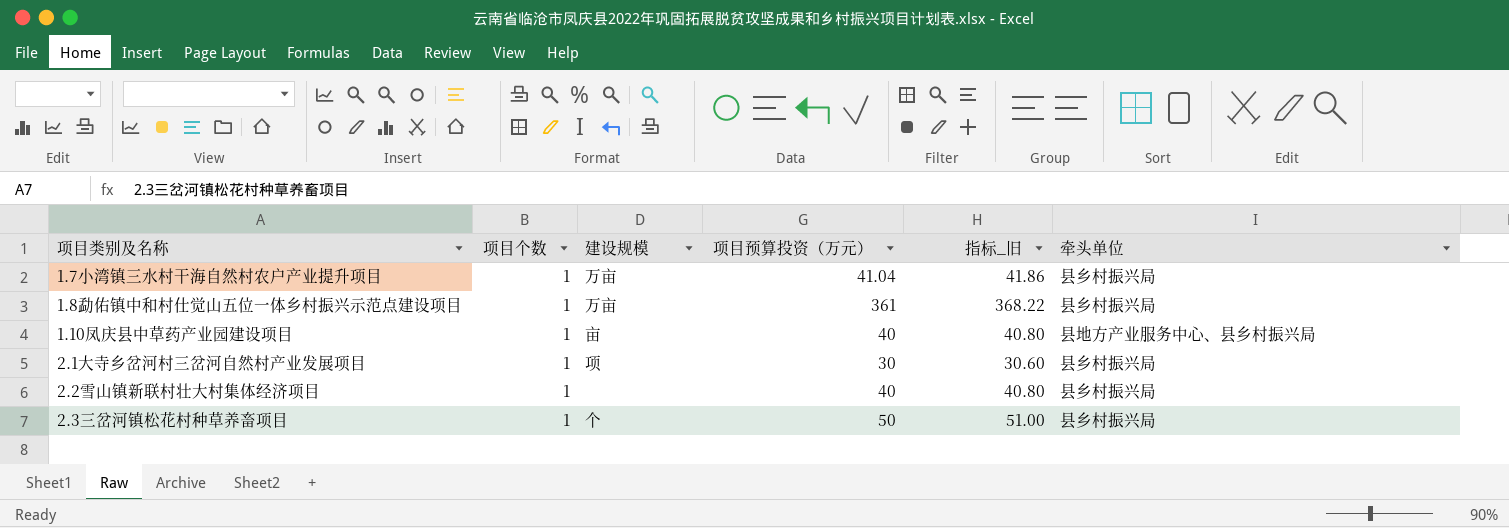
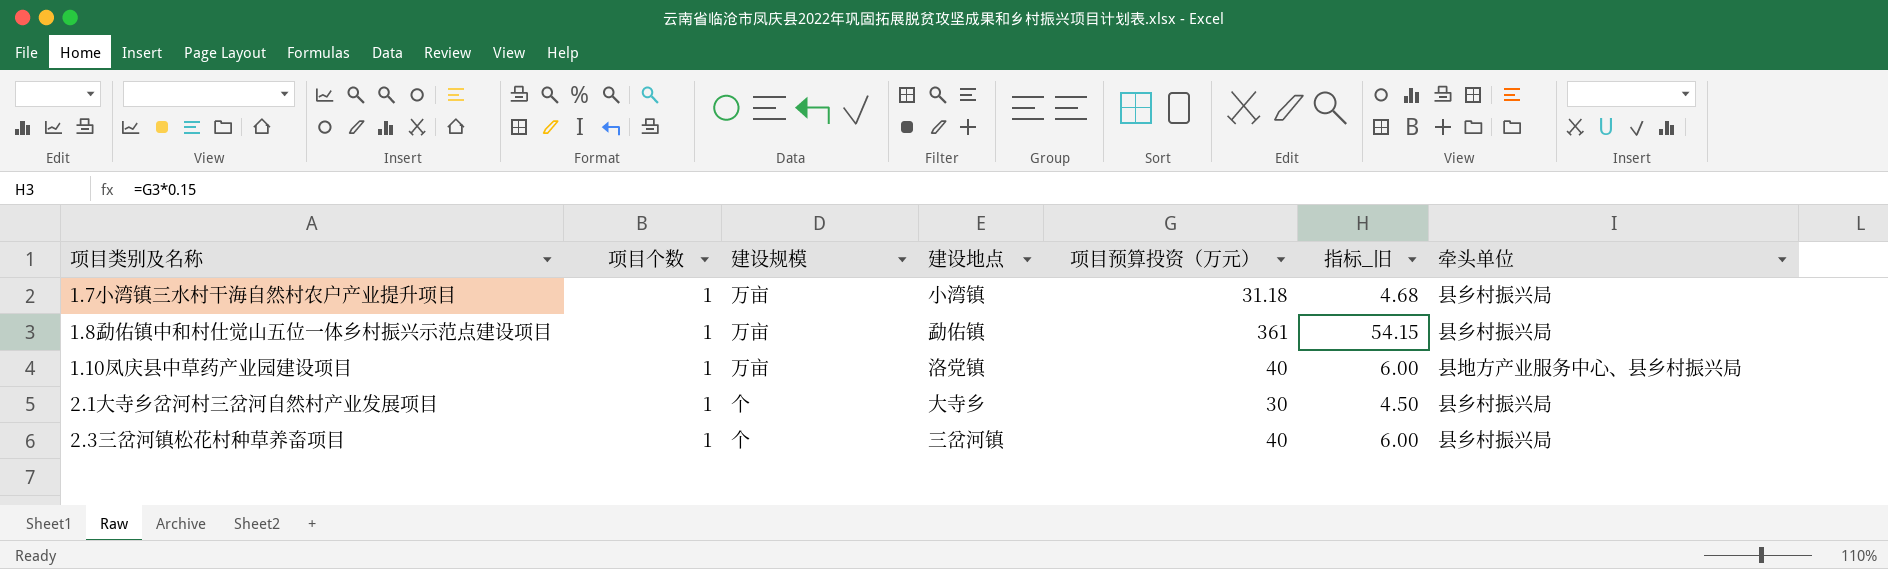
column 建设地点 | position: none -> 4
column 指标_旧 | formula: [项目预算投资（万元）] * 1.02 -> [项目预算投资（万元）] * 0.15
row 2.2雪山镇新联村壮大村集体经济项目: 1 | none | 40 | 40.80 | 县乡村振兴局 -> none
1.7小湾镇三水村干海自然村农户产业提升项目 | 项目预算投资（万元）: 41.04 -> 31.18
1.10凤庆县中草药产业园建设项目 | 建设规模: 亩 -> 万亩
2.1大寺乡岔河村三岔河自然村产业发展项目 | 建设规模: 项 -> 个
2.3三岔河镇松花村种草养畜项目 | 项目预算投资（万元）: 50 -> 40

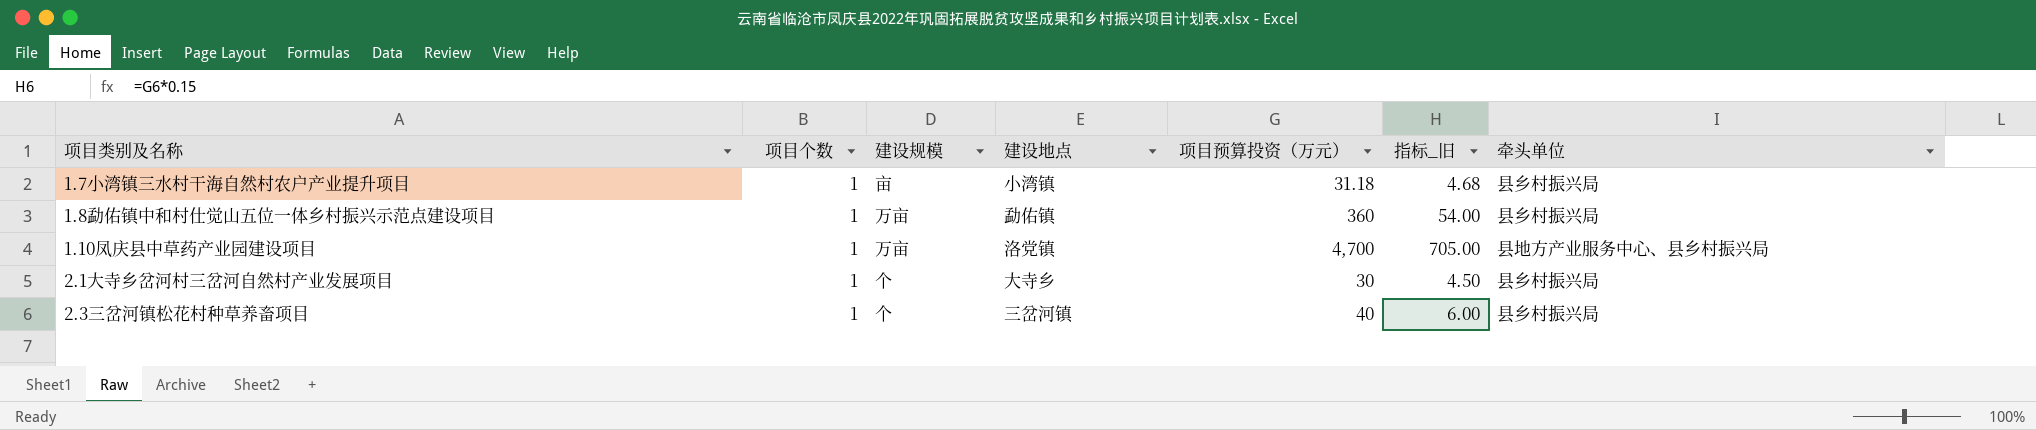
1.7小湾镇三水村干海自然村农户产业提升项目 | 建设规模: 万亩 -> 亩
1.8勐佑镇中和村仕觉山五位一体乡村振兴示范点建设项目 | 项目预算投资（万元）: 361 -> 360
1.8勐佑镇中和村仕觉山五位一体乡村振兴示范点建设项目 | 指标_旧: 54.15 -> 54.00
1.10凤庆县中草药产业园建设项目 | 项目预算投资（万元）: 40 -> 4,700
1.10凤庆县中草药产业园建设项目 | 指标_旧: 6.00 -> 705.00

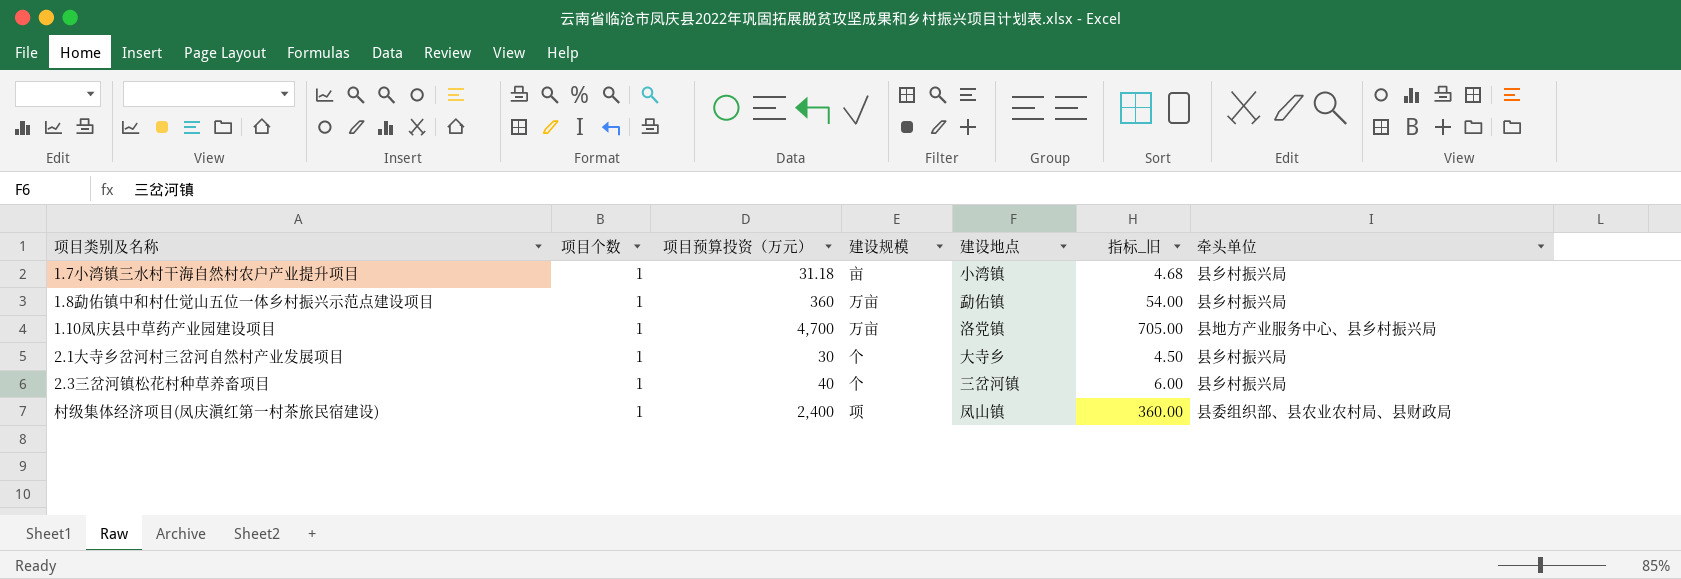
column 项目预算投资（万元） | position: 5 -> 3
row 村级集体经济项目(凤庆滇红第一村茶旅民宿建设): none -> 1 | 2,400 | 项 | 凤山镇 | 360.00 | 县委组织部、县农业农村局、县财政局

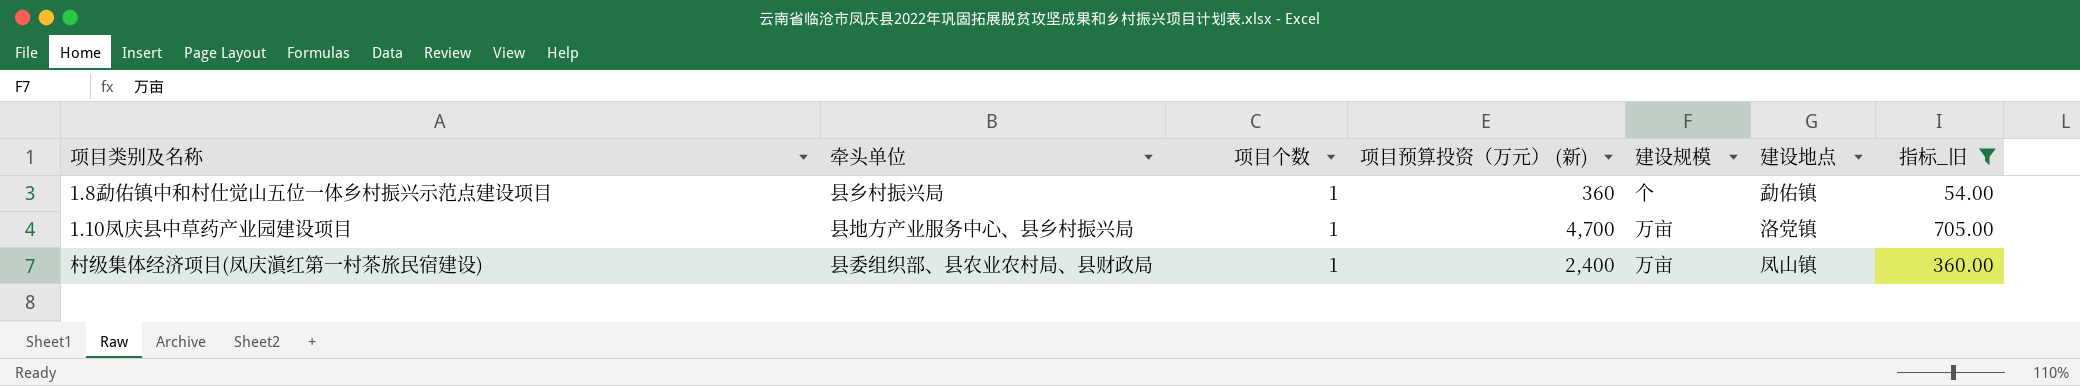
filter: none -> 指标_旧 >= 54.00
column 牵头单位 | position: 7 -> 2
column name: 项目预算投资（万元） -> 项目预算投资（万元） (新)
1.8勐佑镇中和村仕觉山五位一体乡村振兴示范点建设项目 | 建设规模: 万亩 -> 个
村级集体经济项目(凤庆滇红第一村茶旅民宿建设) | 建设规模: 项 -> 万亩

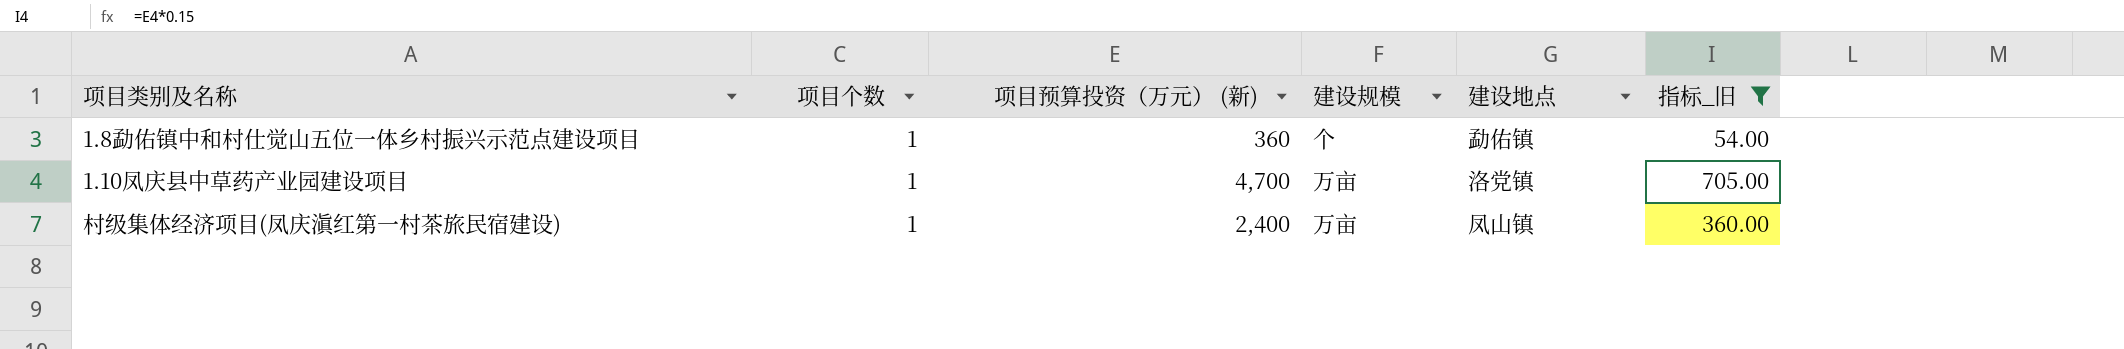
column 牵头单位 | position: 2 -> none

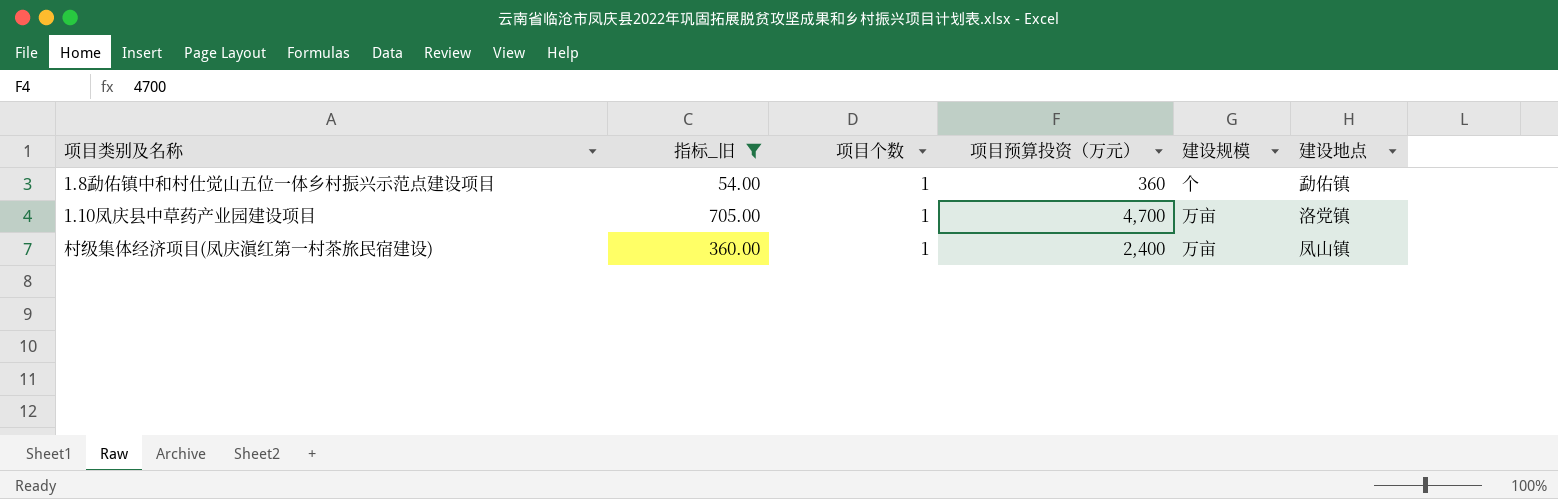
column 指标_旧 | position: 6 -> 2
column name: 项目预算投资（万元） (新) -> 项目预算投资（万元）

